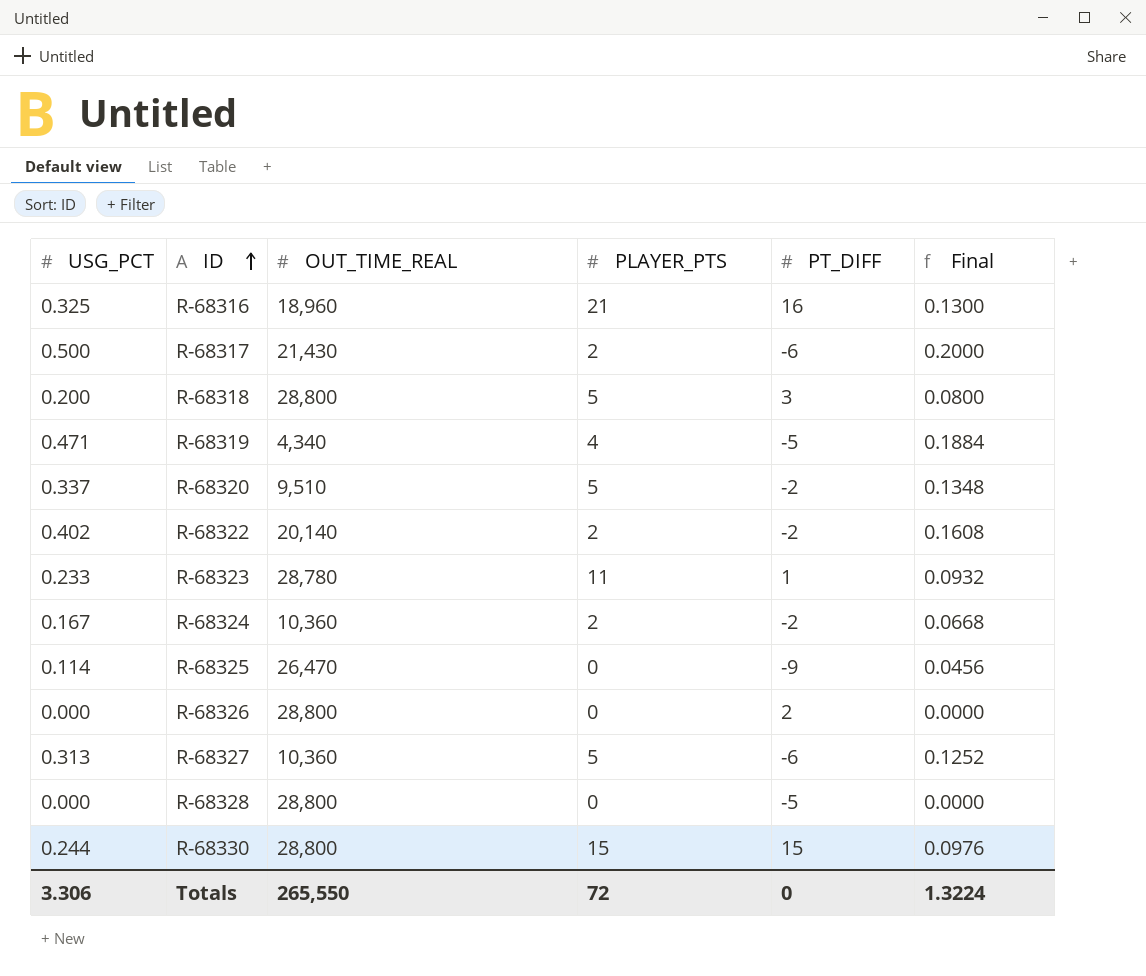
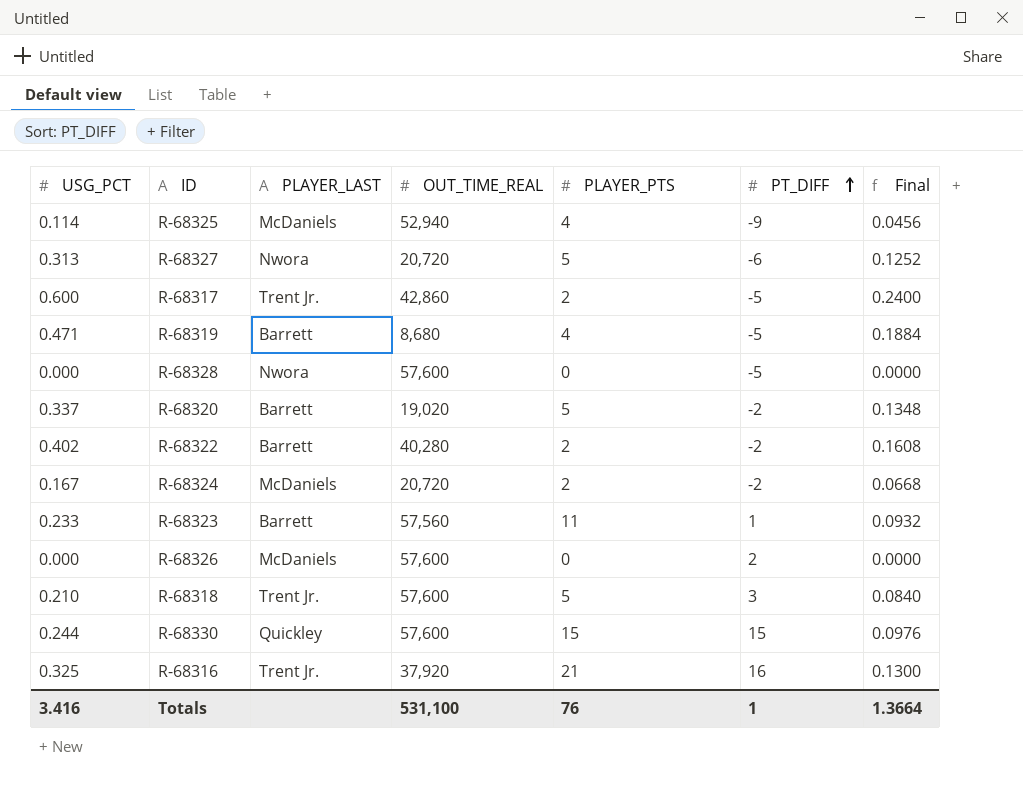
row order: ID ascending -> PT_DIFF ascending
column PLAYER_LAST | position: none -> 3
R-68325 | OUT_TIME_REAL: 26,470 -> 52,940
R-68325 | PLAYER_PTS: 0 -> 4
R-68327 | OUT_TIME_REAL: 10,360 -> 20,720
R-68317 | USG_PCT: 0.500 -> 0.600
R-68317 | OUT_TIME_REAL: 21,430 -> 42,860
R-68317 | PT_DIFF: -6 -> -5
R-68317 | Final: 0.2000 -> 0.2400
R-68319 | OUT_TIME_REAL: 4,340 -> 8,680
R-68328 | OUT_TIME_REAL: 28,800 -> 57,600
R-68320 | OUT_TIME_REAL: 9,510 -> 19,020
R-68322 | OUT_TIME_REAL: 20,140 -> 40,280
R-68324 | OUT_TIME_REAL: 10,360 -> 20,720
R-68323 | OUT_TIME_REAL: 28,780 -> 57,560
R-68326 | OUT_TIME_REAL: 28,800 -> 57,600
R-68318 | USG_PCT: 0.200 -> 0.210
R-68318 | OUT_TIME_REAL: 28,800 -> 57,600
R-68318 | Final: 0.0800 -> 0.0840
R-68330 | OUT_TIME_REAL: 28,800 -> 57,600
R-68316 | OUT_TIME_REAL: 18,960 -> 37,920
Totals | USG_PCT: 3.306 -> 3.416
Totals | OUT_TIME_REAL: 265,550 -> 531,100
Totals | PLAYER_PTS: 72 -> 76
Totals | PT_DIFF: 0 -> 1
Totals | Final: 1.3224 -> 1.3664

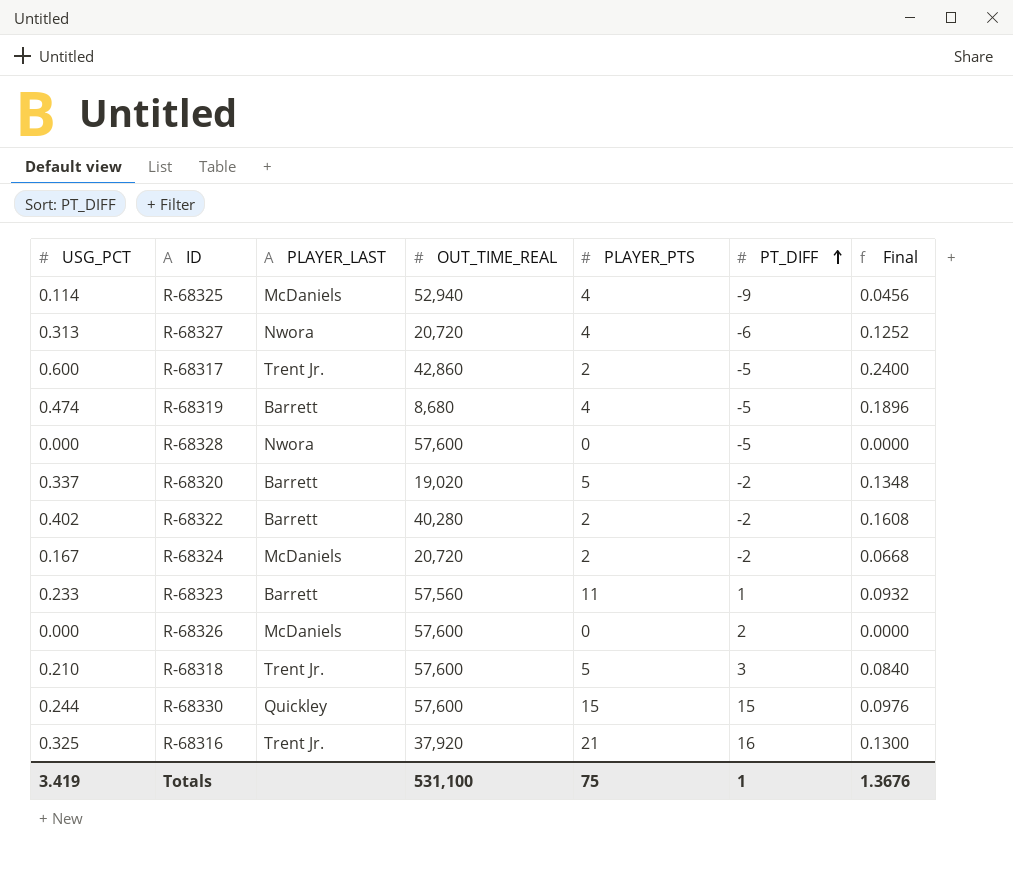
R-68327 | PLAYER_PTS: 5 -> 4
R-68319 | USG_PCT: 0.471 -> 0.474
R-68319 | Final: 0.1884 -> 0.1896
Totals | USG_PCT: 3.416 -> 3.419
Totals | PLAYER_PTS: 76 -> 75
Totals | Final: 1.3664 -> 1.3676

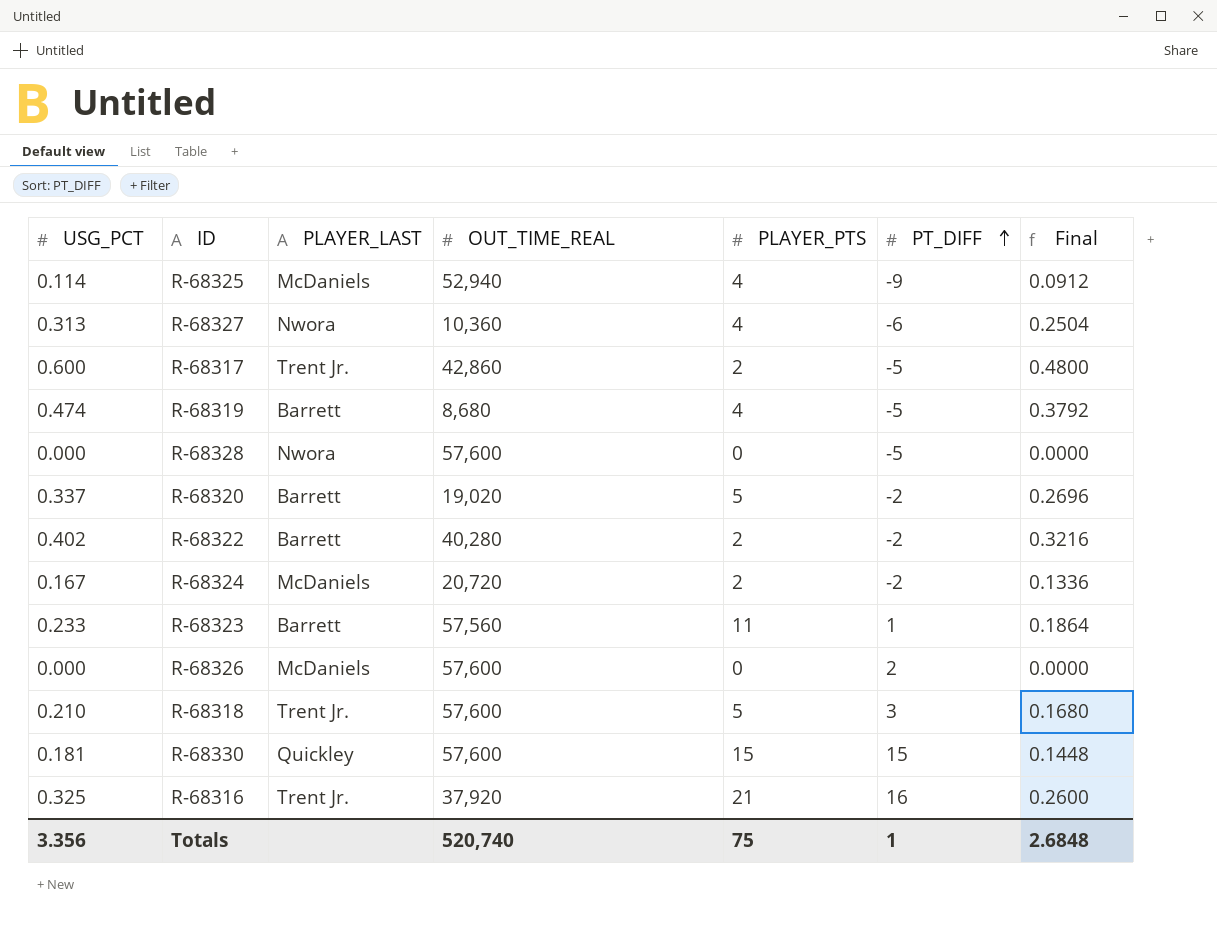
column Final | formula: [USG_PCT] * 0.4 -> [USG_PCT] * 0.8
R-68327 | OUT_TIME_REAL: 20,720 -> 10,360
R-68330 | USG_PCT: 0.244 -> 0.181
Totals | USG_PCT: 3.419 -> 3.356
Totals | OUT_TIME_REAL: 531,100 -> 520,740
Totals | Final: 1.3676 -> 2.6848

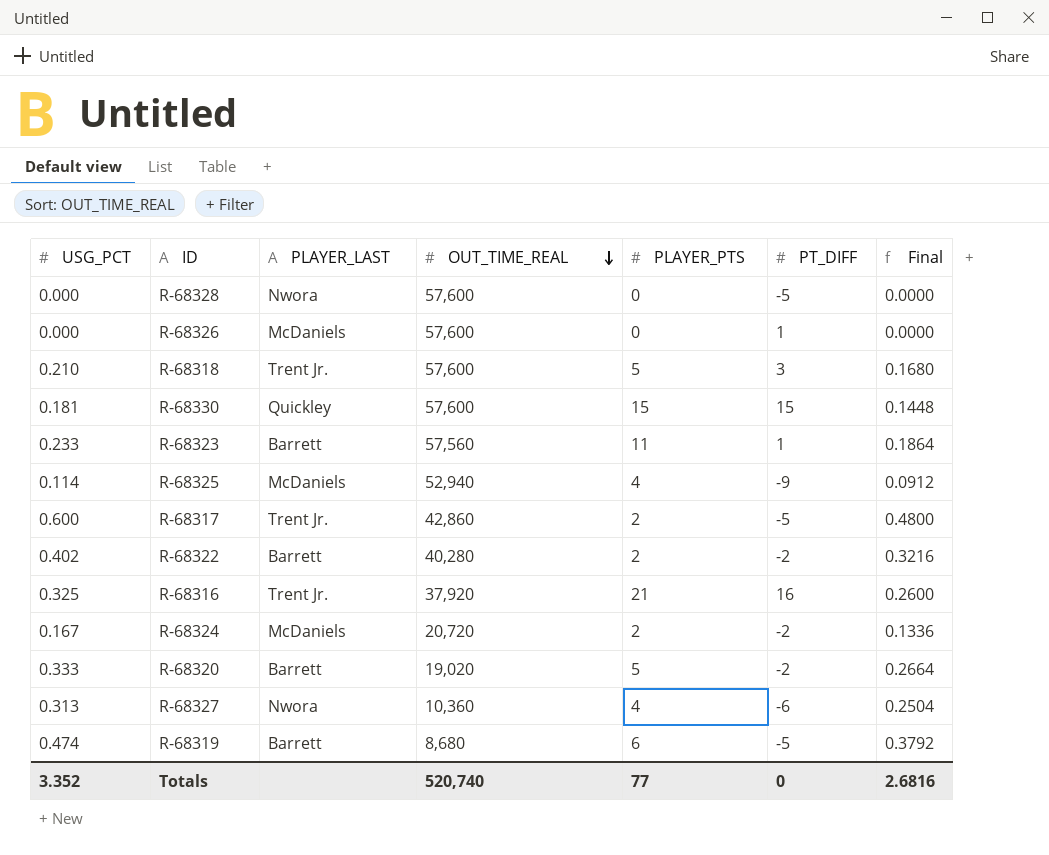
row order: PT_DIFF ascending -> OUT_TIME_REAL descending
R-68326 | PT_DIFF: 2 -> 1
R-68320 | USG_PCT: 0.337 -> 0.333
R-68320 | Final: 0.2696 -> 0.2664
R-68319 | PLAYER_PTS: 4 -> 6
Totals | USG_PCT: 3.356 -> 3.352
Totals | PLAYER_PTS: 75 -> 77
Totals | PT_DIFF: 1 -> 0
Totals | Final: 2.6848 -> 2.6816

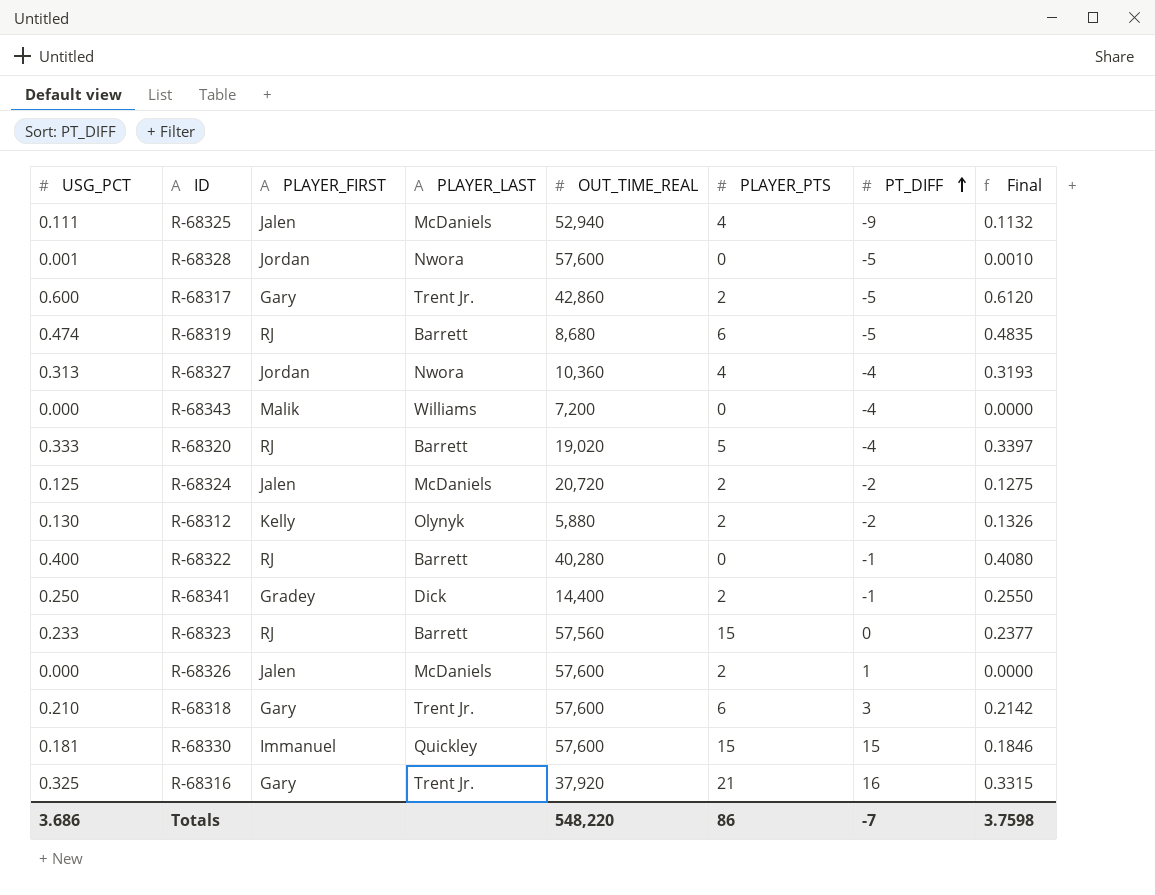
row order: OUT_TIME_REAL descending -> PT_DIFF ascending
column PLAYER_FIRST | position: none -> 3
column Final | formula: [USG_PCT] * 0.8 -> [USG_PCT] * 1.02
R-68325 | USG_PCT: 0.114 -> 0.111
R-68328 | USG_PCT: 0.000 -> 0.001
R-68327 | PT_DIFF: -6 -> -4
row R-68343: none -> 0.000 | Malik | Williams | 7,200 | 0 | -4 | 0.0000
R-68320 | PT_DIFF: -2 -> -4
R-68324 | USG_PCT: 0.167 -> 0.125
row R-68312: none -> 0.130 | Kelly | Olynyk | 5,880 | 2 | -2 | 0.1326
R-68322 | USG_PCT: 0.402 -> 0.400
R-68322 | PLAYER_PTS: 2 -> 0
R-68322 | PT_DIFF: -2 -> -1
row R-68341: none -> 0.250 | Gradey | Dick | 14,400 | 2 | -1 | 0.2550
R-68323 | PLAYER_PTS: 11 -> 15
R-68323 | PT_DIFF: 1 -> 0
R-68326 | PLAYER_PTS: 0 -> 2
R-68318 | PLAYER_PTS: 5 -> 6
Totals | USG_PCT: 3.352 -> 3.686
Totals | OUT_TIME_REAL: 520,740 -> 548,220
Totals | PLAYER_PTS: 77 -> 86
Totals | PT_DIFF: 0 -> -7
Totals | Final: 2.6816 -> 3.7598

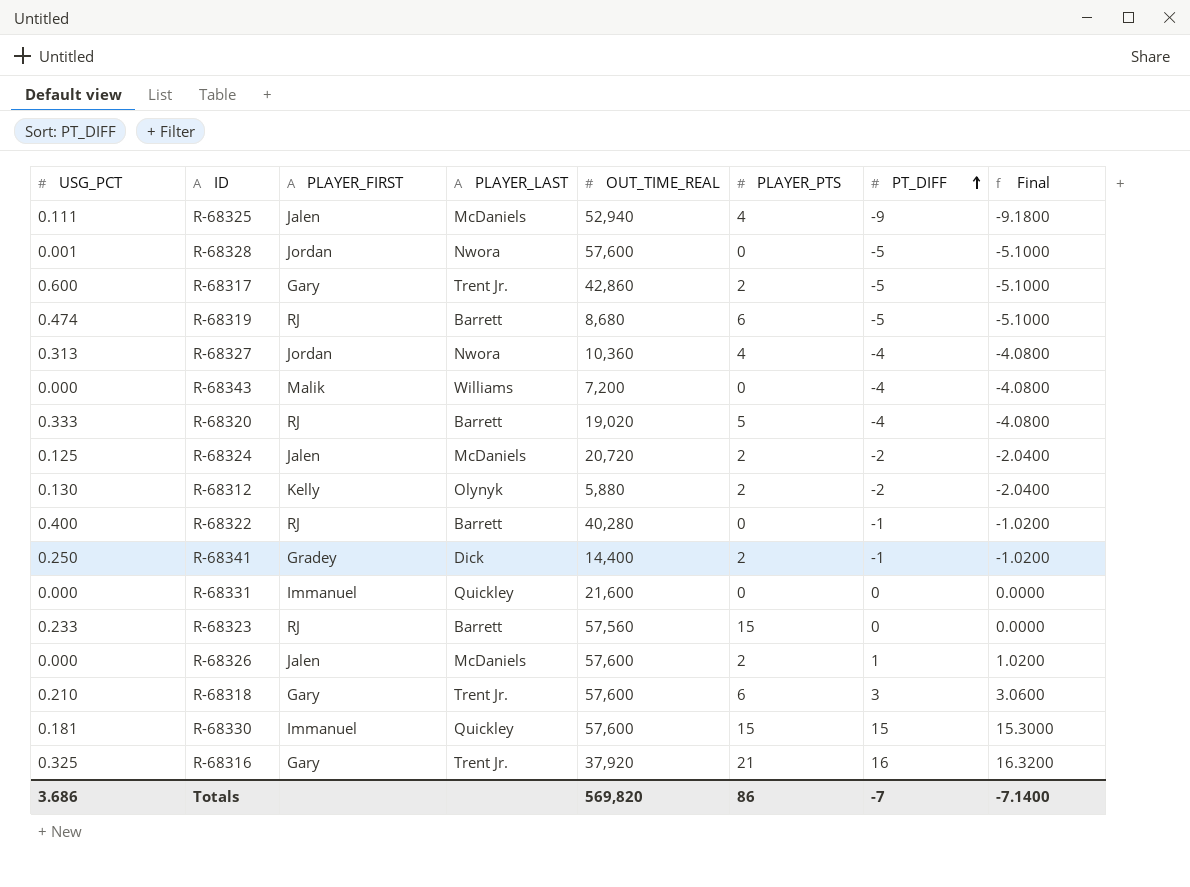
column Final | formula: [USG_PCT] * 1.02 -> [PT_DIFF] * 1.02
row R-68331: none -> 0.000 | Immanuel | Quickley | 21,600 | 0 | 0 | 0.0000
Totals | OUT_TIME_REAL: 548,220 -> 569,820
Totals | Final: 3.7598 -> -7.1400

